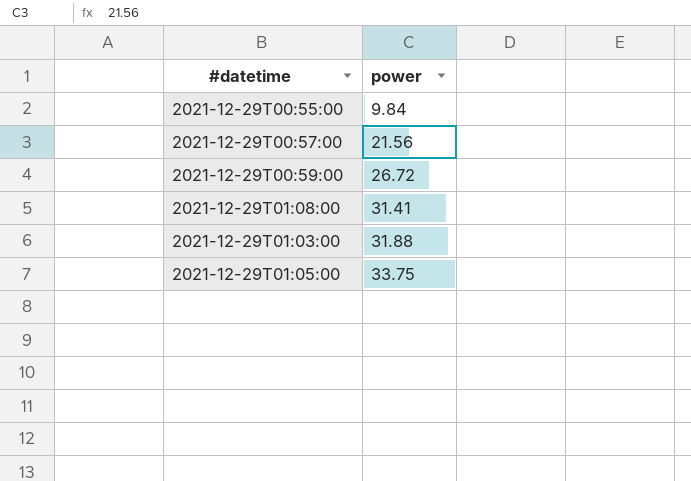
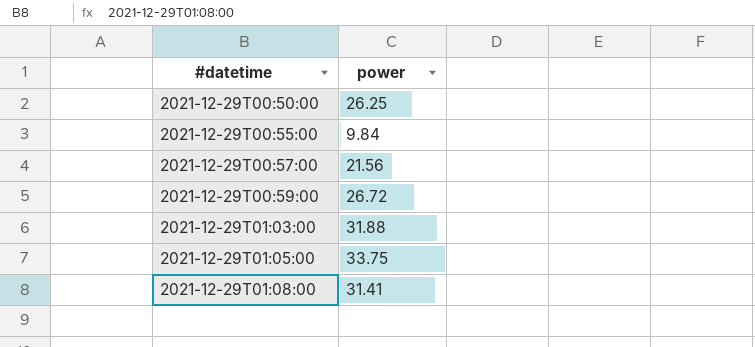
row order: power ascending -> #datetime ascending
row 2021-12-29T00:50:00: none -> 26.25

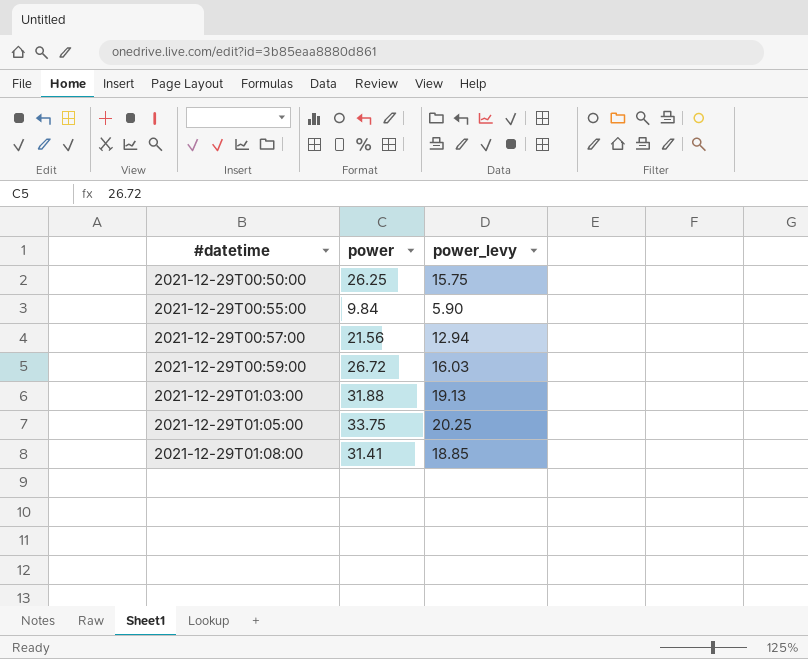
column power_levy | formula: none -> [power] * 0.6

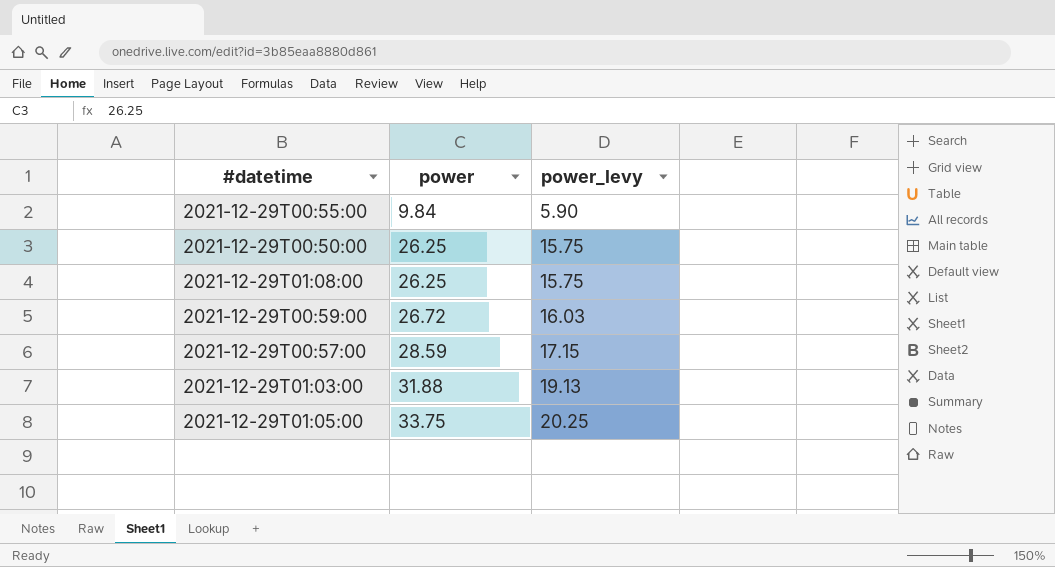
row order: #datetime ascending -> power ascending
2021-12-29T01:08:00 | power: 31.41 -> 26.25
2021-12-29T01:08:00 | power_levy: 18.85 -> 15.75
2021-12-29T00:57:00 | power: 21.56 -> 28.59
2021-12-29T00:57:00 | power_levy: 12.94 -> 17.15

